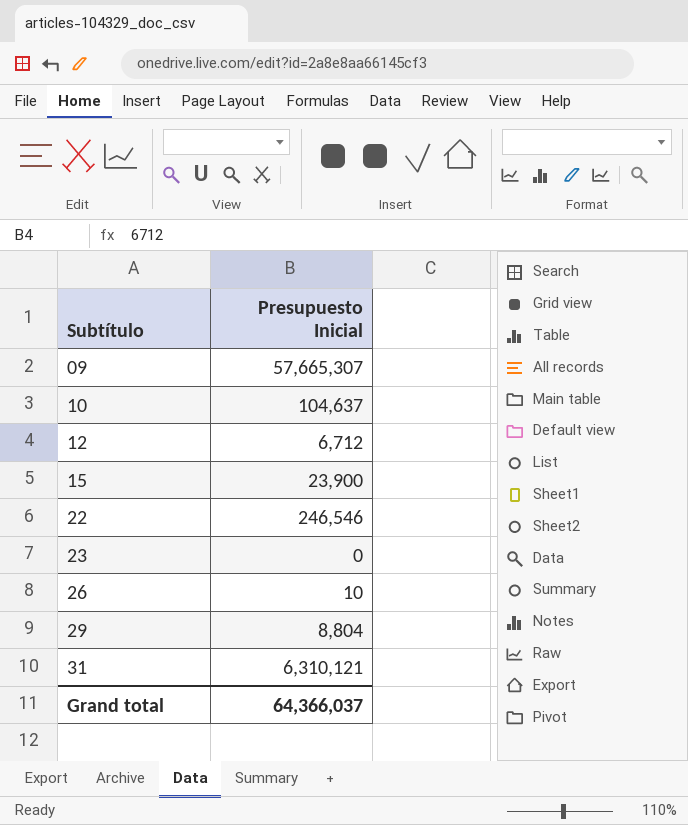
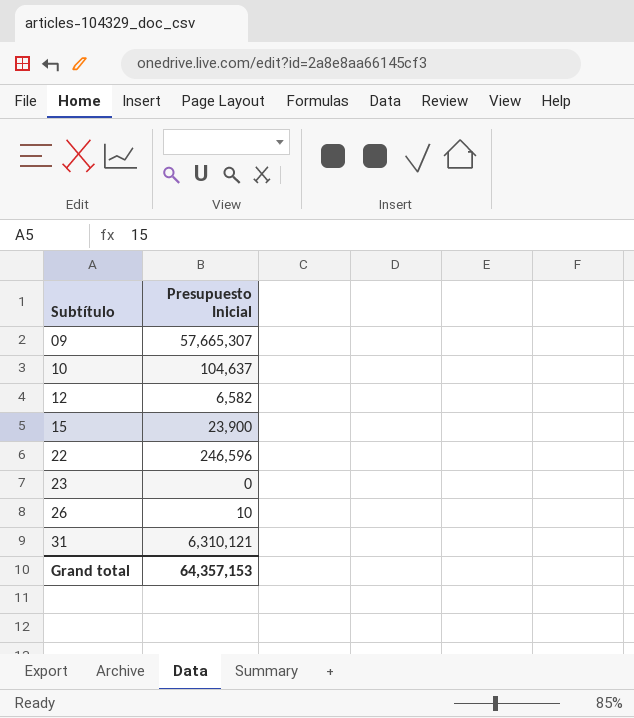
row 29: 8,804 -> none
12 | Presupuesto Inicial: 6,712 -> 6,582
22 | Presupuesto Inicial: 246,546 -> 246,596
Grand total | Presupuesto Inicial: 64,366,037 -> 64,357,153

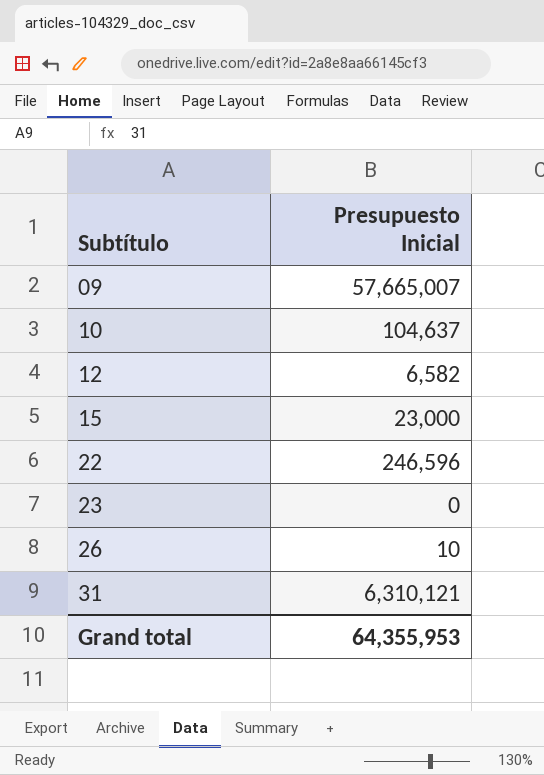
09 | Presupuesto Inicial: 57,665,307 -> 57,665,007
15 | Presupuesto Inicial: 23,900 -> 23,000
Grand total | Presupuesto Inicial: 64,357,153 -> 64,355,953

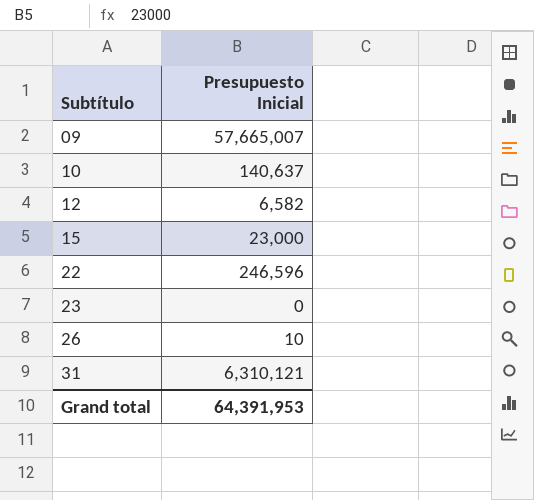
10 | Presupuesto Inicial: 104,637 -> 140,637
Grand total | Presupuesto Inicial: 64,355,953 -> 64,391,953

